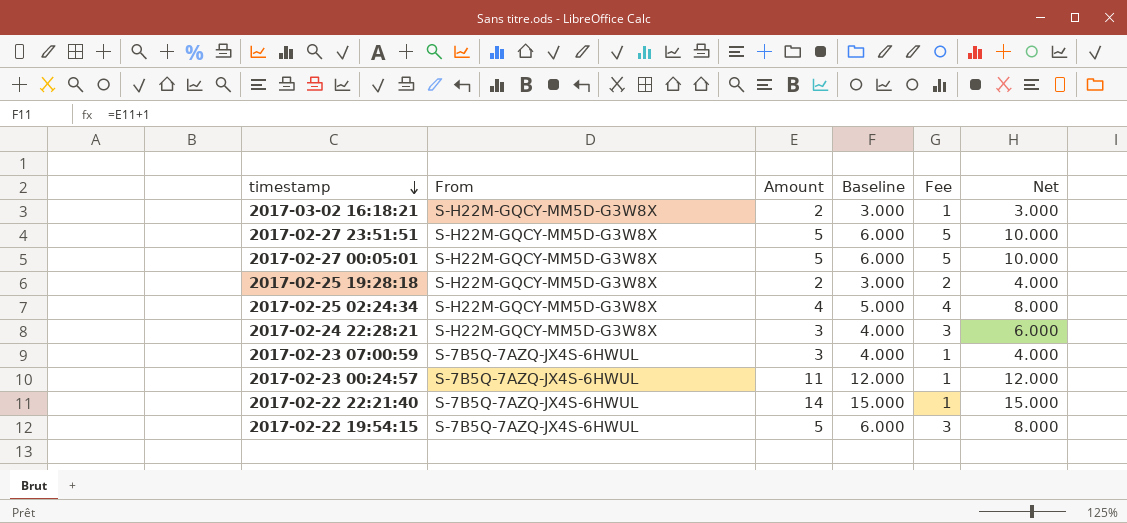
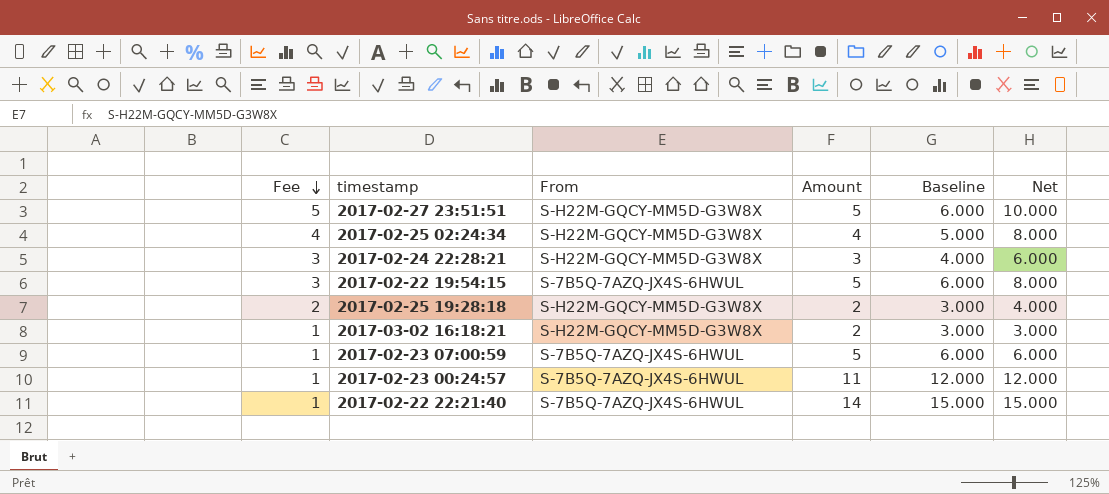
row order: timestamp descending -> Fee descending
column Fee | position: 5 -> 1
row 2017-02-27 00:05:01: S-H22M-GQCY-MM5D-G3W8X | 5 | 6.000 | 5 | 10.000 -> none
2017-02-23 07:00:59 | Amount: 3 -> 5
2017-02-23 07:00:59 | Baseline: 4.000 -> 6.000
2017-02-23 07:00:59 | Net: 4.000 -> 6.000

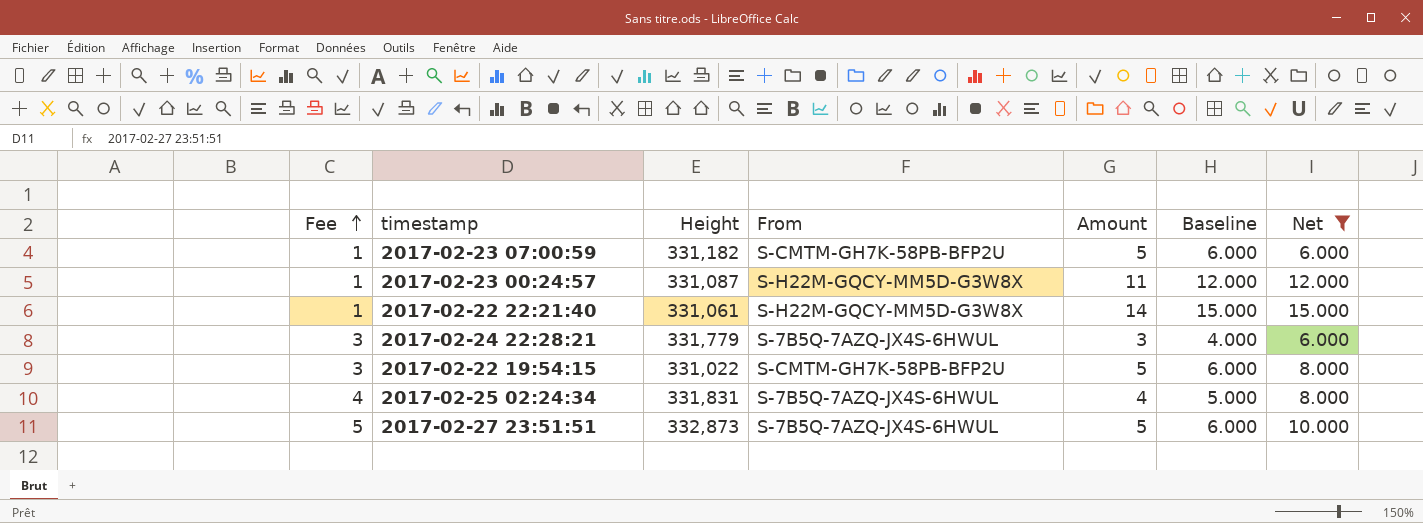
filter: none -> Net >= 6.000
row order: Fee descending -> Fee ascending
column Height | position: none -> 3
2017-02-23 07:00:59 | From: S-7B5Q-7AZQ-JX4S-6HWUL -> S-CMTM-GH7K-58PB-BFP2U
2017-02-23 00:24:57 | From: S-7B5Q-7AZQ-JX4S-6HWUL -> S-H22M-GQCY-MM5D-G3W8X
2017-02-22 22:21:40 | From: S-7B5Q-7AZQ-JX4S-6HWUL -> S-H22M-GQCY-MM5D-G3W8X
2017-02-24 22:28:21 | From: S-H22M-GQCY-MM5D-G3W8X -> S-7B5Q-7AZQ-JX4S-6HWUL
2017-02-22 19:54:15 | From: S-7B5Q-7AZQ-JX4S-6HWUL -> S-CMTM-GH7K-58PB-BFP2U
2017-02-25 02:24:34 | From: S-H22M-GQCY-MM5D-G3W8X -> S-7B5Q-7AZQ-JX4S-6HWUL
2017-02-27 23:51:51 | From: S-H22M-GQCY-MM5D-G3W8X -> S-7B5Q-7AZQ-JX4S-6HWUL

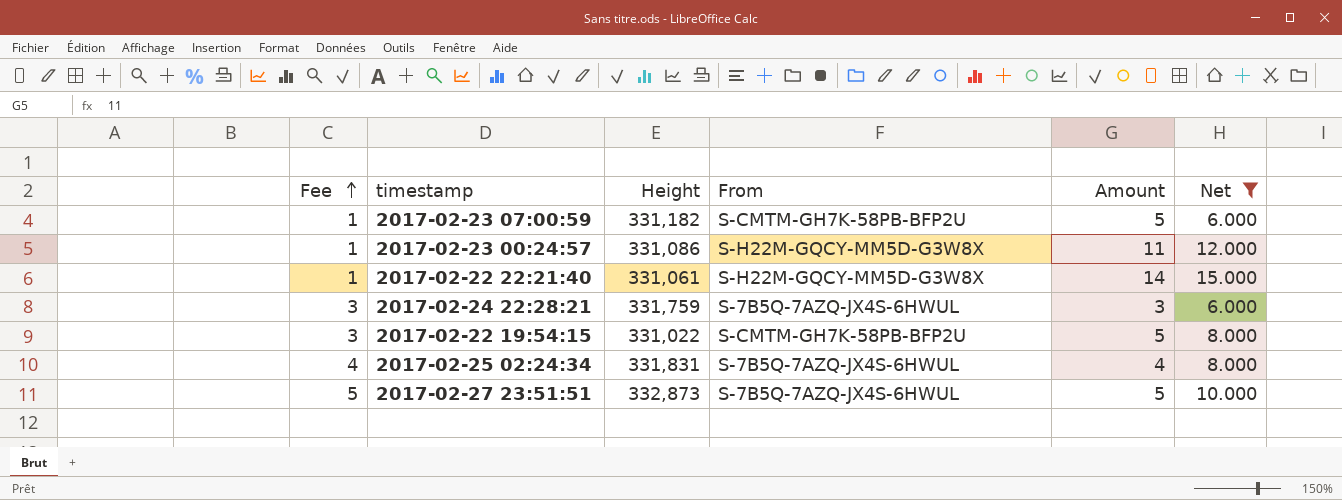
column Baseline | formula: [Amount] + 1 -> none
2017-02-23 00:24:57 | Height: 331,087 -> 331,086
2017-02-24 22:28:21 | Height: 331,779 -> 331,759

